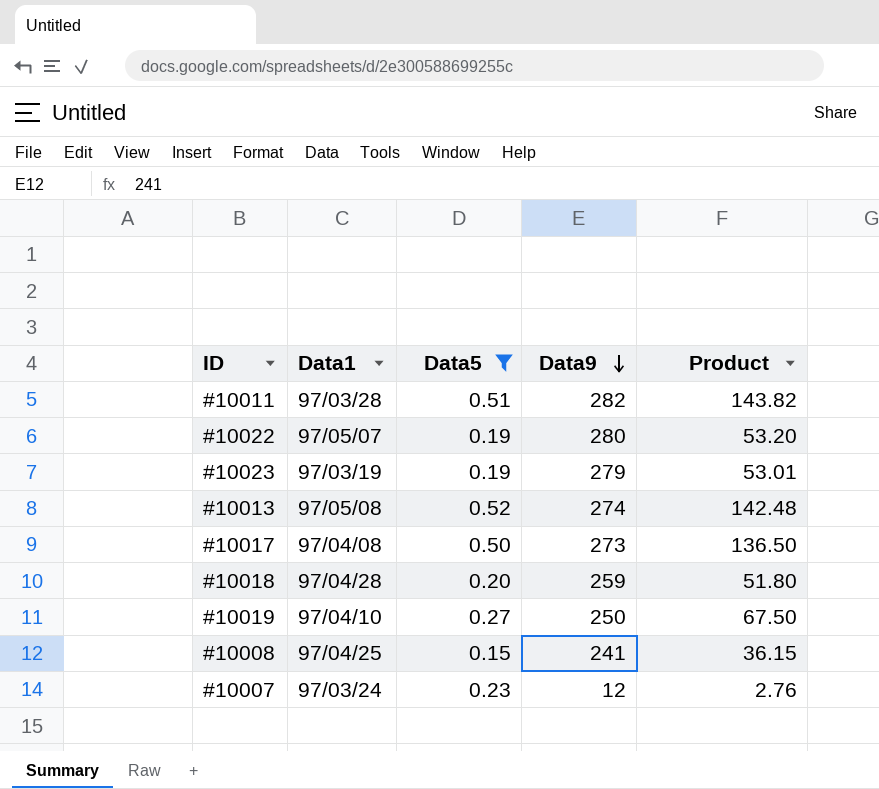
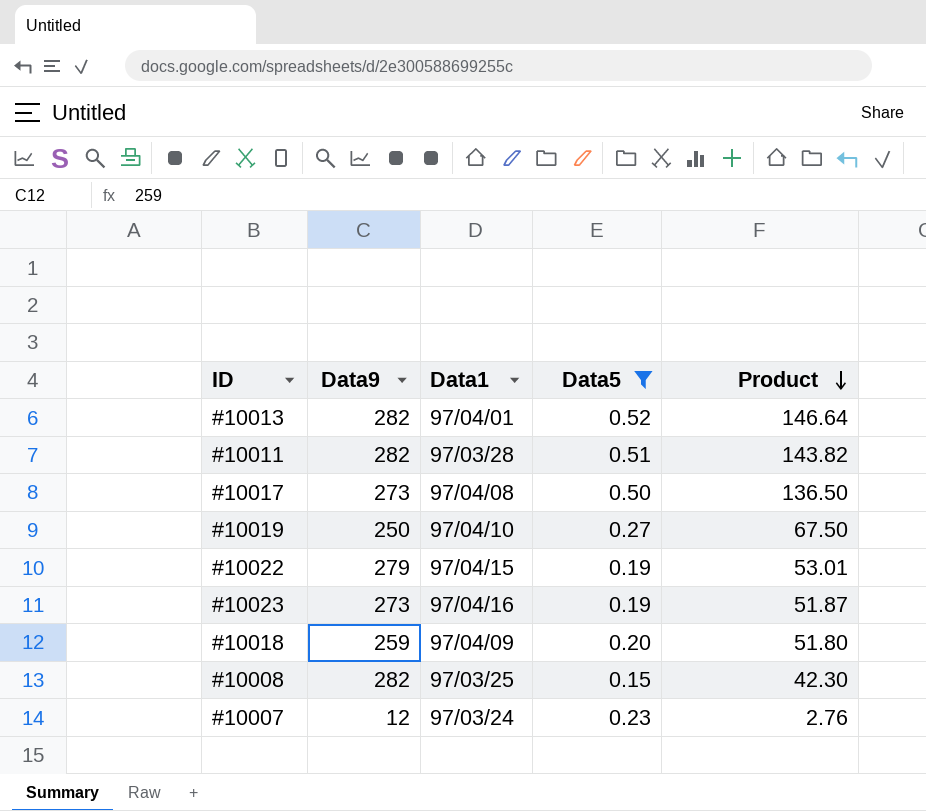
row order: Data9 descending -> Product descending
column Data9 | position: 4 -> 2
#10013 | Data9: 274 -> 282
#10013 | Data1: 97/05/08 -> 97/04/01
#10013 | Product: 142.48 -> 146.64
#10022 | Data9: 280 -> 279
#10022 | Data1: 97/05/07 -> 97/04/15
#10022 | Product: 53.20 -> 53.01
#10023 | Data9: 279 -> 273
#10023 | Data1: 97/03/19 -> 97/04/16
#10023 | Product: 53.01 -> 51.87
#10018 | Data1: 97/04/28 -> 97/04/09
#10008 | Data9: 241 -> 282
#10008 | Data1: 97/04/25 -> 97/03/25
#10008 | Product: 36.15 -> 42.30

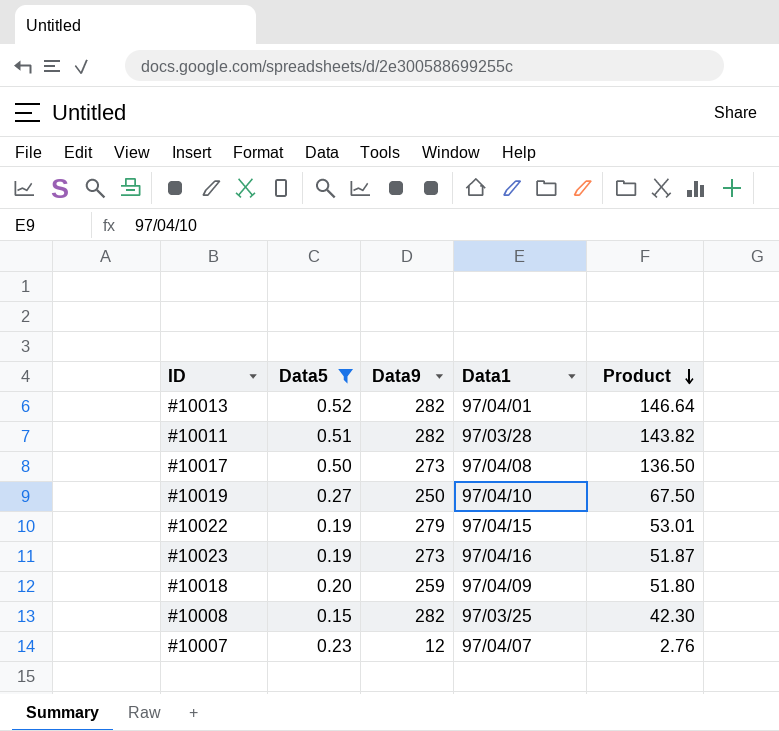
column Data5 | position: 4 -> 2
#10007 | Data1: 97/03/24 -> 97/04/07

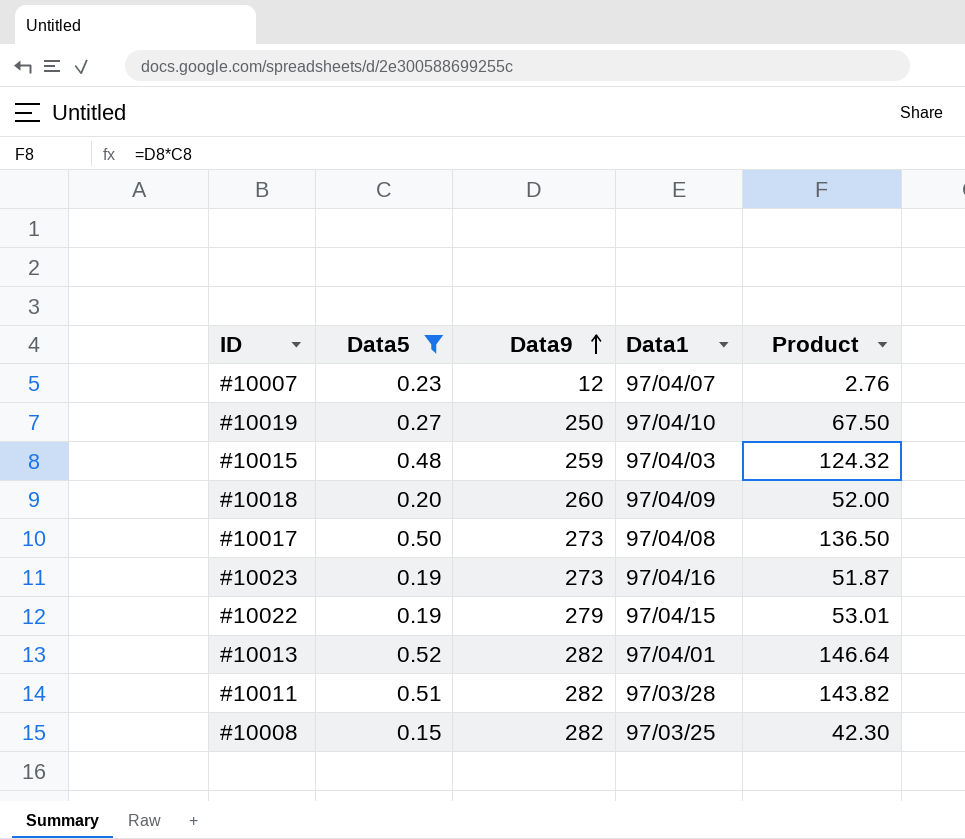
row order: Product descending -> Data9 ascending
row #10015: none -> 0.48 | 259 | 97/04/03 | 124.32
#10018 | Data9: 259 -> 260
#10018 | Product: 51.80 -> 52.00

